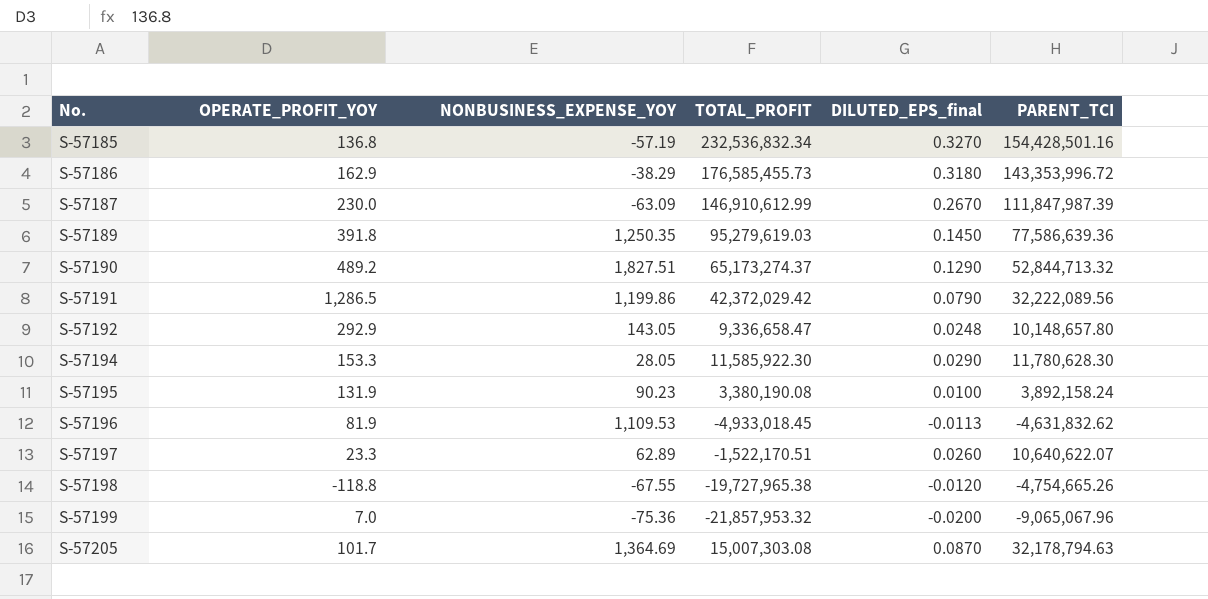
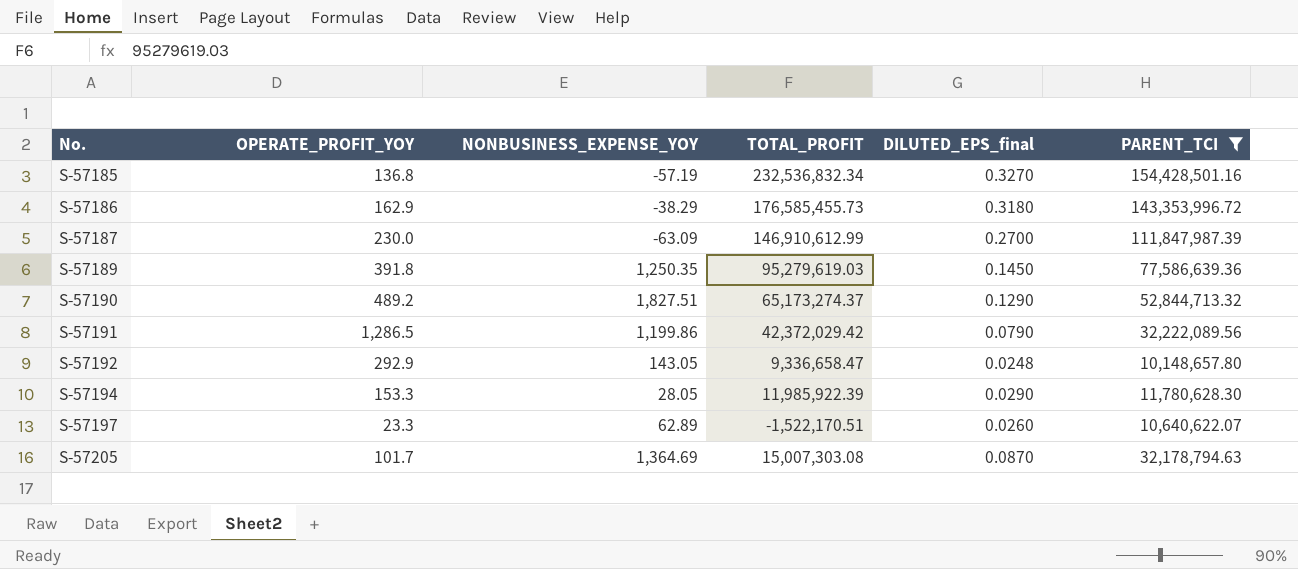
filter: none -> PARENT_TCI >= 10,148,657.80
S-57187 | DILUTED_EPS_final: 0.2670 -> 0.2700
S-57194 | TOTAL_PROFIT: 11,585,922.30 -> 11,985,922.39

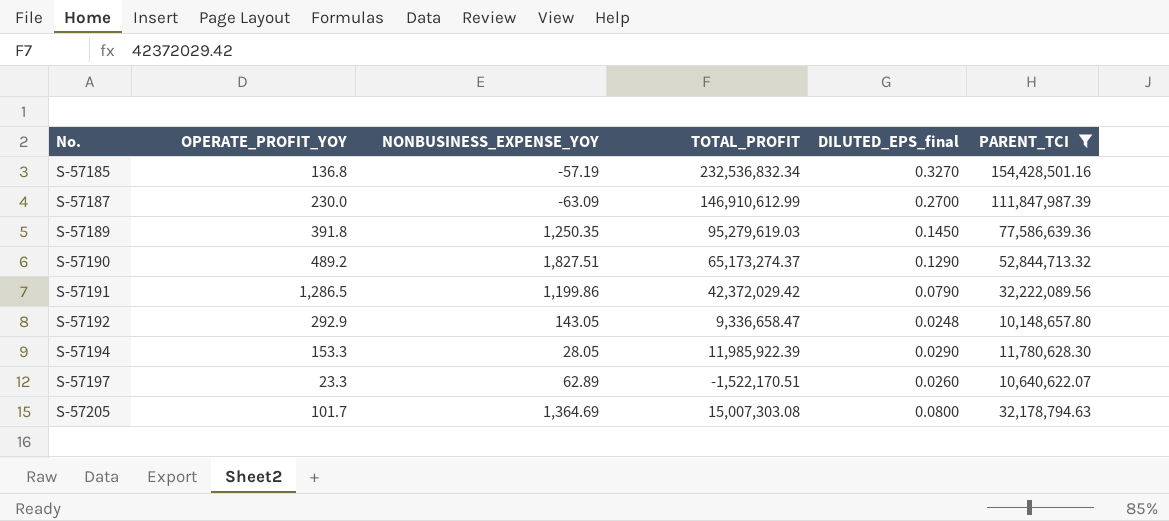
row S-57186: 162.9 | -38.29 | 176,585,455.73 | 0.3180 | 143,353,996.72 -> none
S-57205 | DILUTED_EPS_final: 0.0870 -> 0.0800

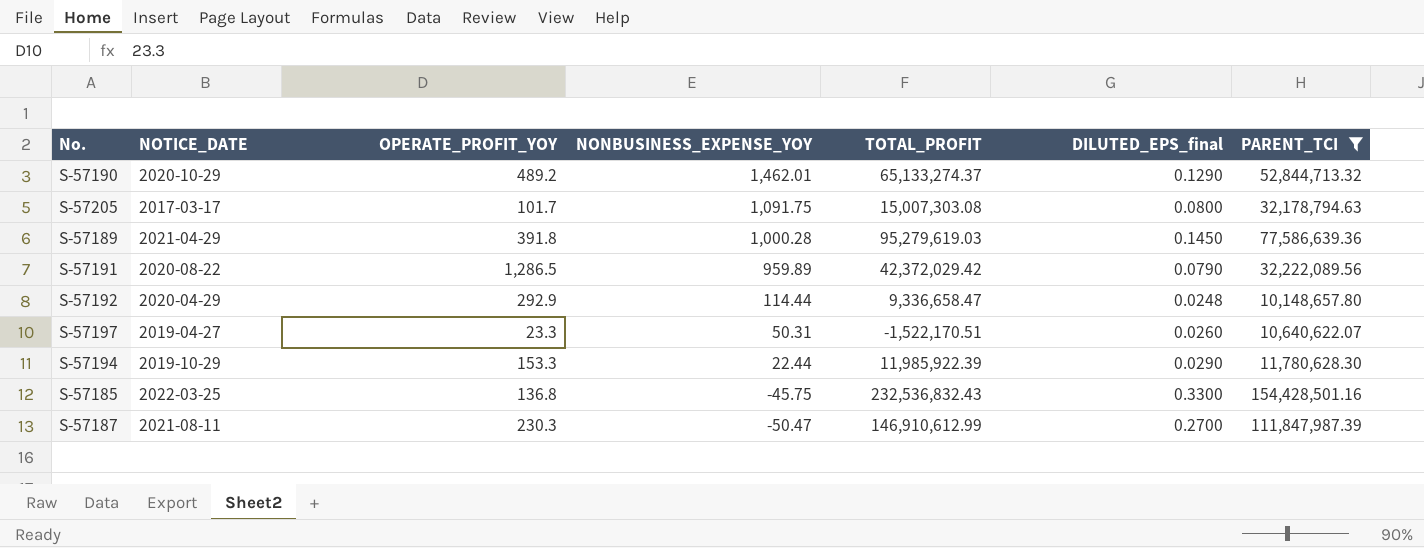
row order: No. ascending -> NONBUSINESS_EXPENSE_YOY descending
column NOTICE_DATE | position: none -> 2
S-57190 | NONBUSINESS_EXPENSE_YOY: 1,827.51 -> 1,462.01
S-57190 | TOTAL_PROFIT: 65,173,274.37 -> 65,133,274.37
S-57205 | NONBUSINESS_EXPENSE_YOY: 1,364.69 -> 1,091.75
S-57189 | NONBUSINESS_EXPENSE_YOY: 1,250.35 -> 1,000.28
S-57191 | NONBUSINESS_EXPENSE_YOY: 1,199.86 -> 959.89
S-57192 | NONBUSINESS_EXPENSE_YOY: 143.05 -> 114.44
S-57197 | NONBUSINESS_EXPENSE_YOY: 62.89 -> 50.31
S-57194 | NONBUSINESS_EXPENSE_YOY: 28.05 -> 22.44
S-57185 | NONBUSINESS_EXPENSE_YOY: -57.19 -> -45.75
S-57185 | TOTAL_PROFIT: 232,536,832.34 -> 232,536,832.43
S-57185 | DILUTED_EPS_final: 0.3270 -> 0.3300
S-57187 | OPERATE_PROFIT_YOY: 230.0 -> 230.3
S-57187 | NONBUSINESS_EXPENSE_YOY: -63.09 -> -50.47

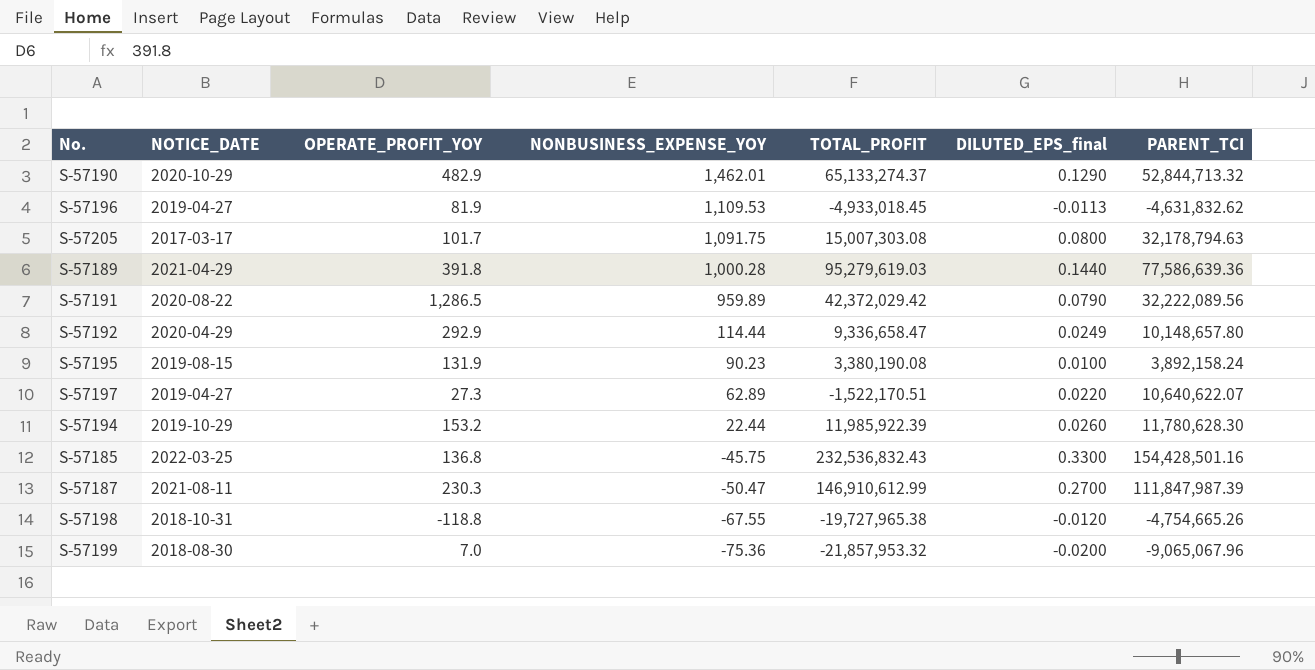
filter: PARENT_TCI >= 10,148,657.80 -> none
S-57190 | OPERATE_PROFIT_YOY: 489.2 -> 482.9
S-57189 | DILUTED_EPS_final: 0.1450 -> 0.1440
S-57192 | DILUTED_EPS_final: 0.0248 -> 0.0249
S-57197 | OPERATE_PROFIT_YOY: 23.3 -> 27.3
S-57197 | NONBUSINESS_EXPENSE_YOY: 50.31 -> 62.89
S-57197 | DILUTED_EPS_final: 0.0260 -> 0.0220
S-57194 | OPERATE_PROFIT_YOY: 153.3 -> 153.2
S-57194 | DILUTED_EPS_final: 0.0290 -> 0.0260

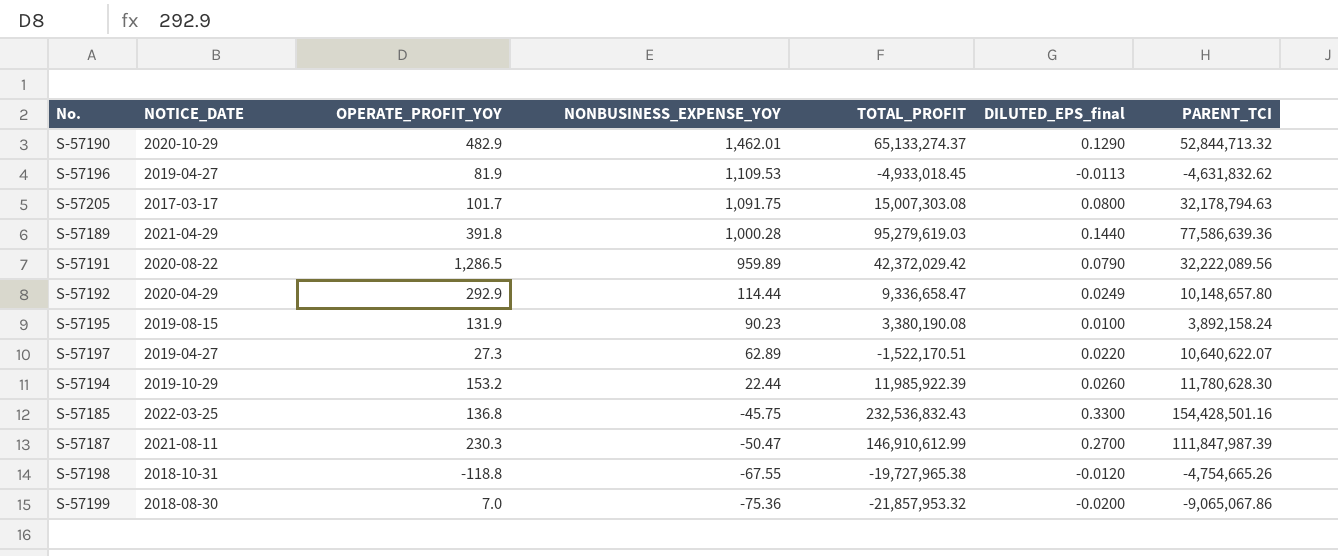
S-57199 | PARENT_TCI: -9,065,067.96 -> -9,065,067.86

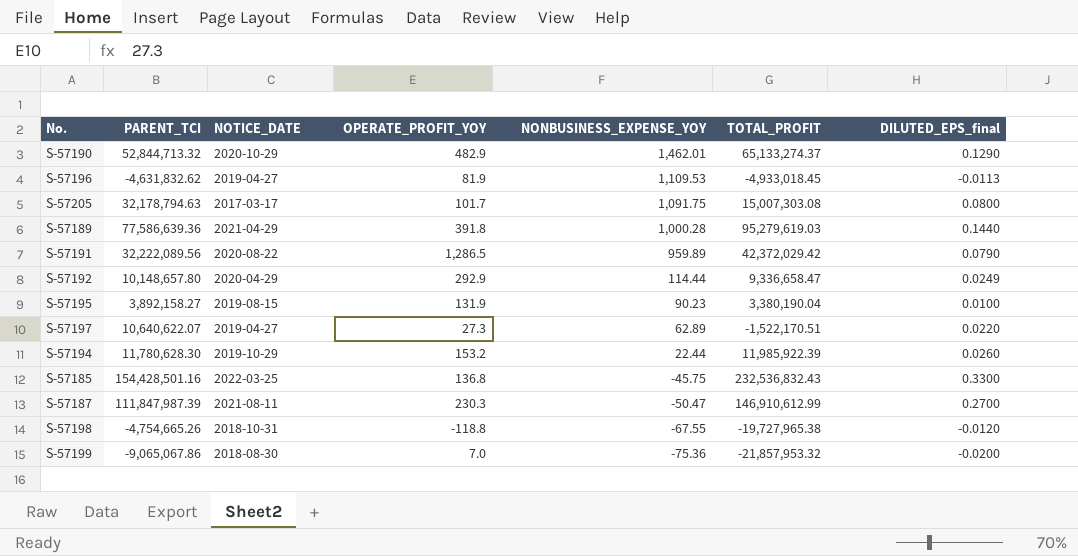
column PARENT_TCI | position: 7 -> 2
S-57195 | PARENT_TCI: 3,892,158.24 -> 3,892,158.27
S-57195 | TOTAL_PROFIT: 3,380,190.08 -> 3,380,190.04

